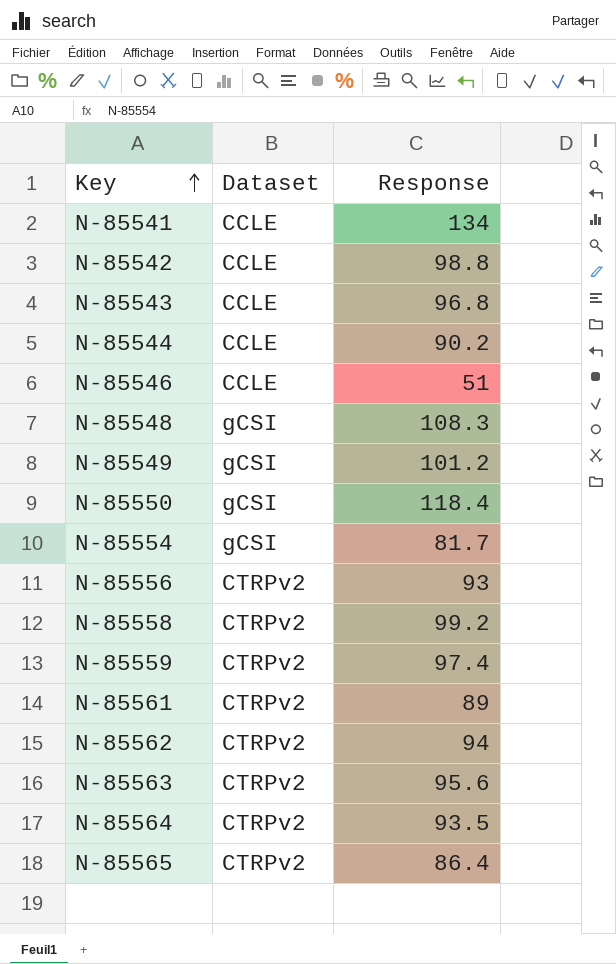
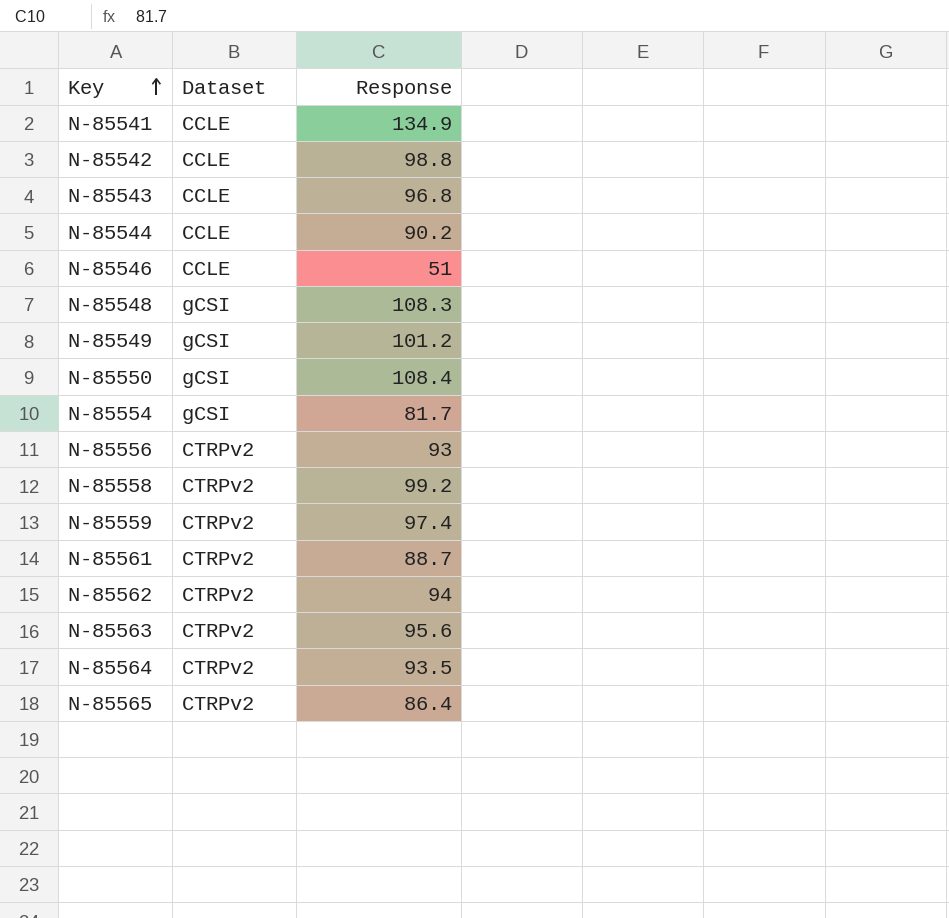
N-85541 | Response: 134 -> 134.9
N-85550 | Response: 118.4 -> 108.4
N-85561 | Response: 89 -> 88.7

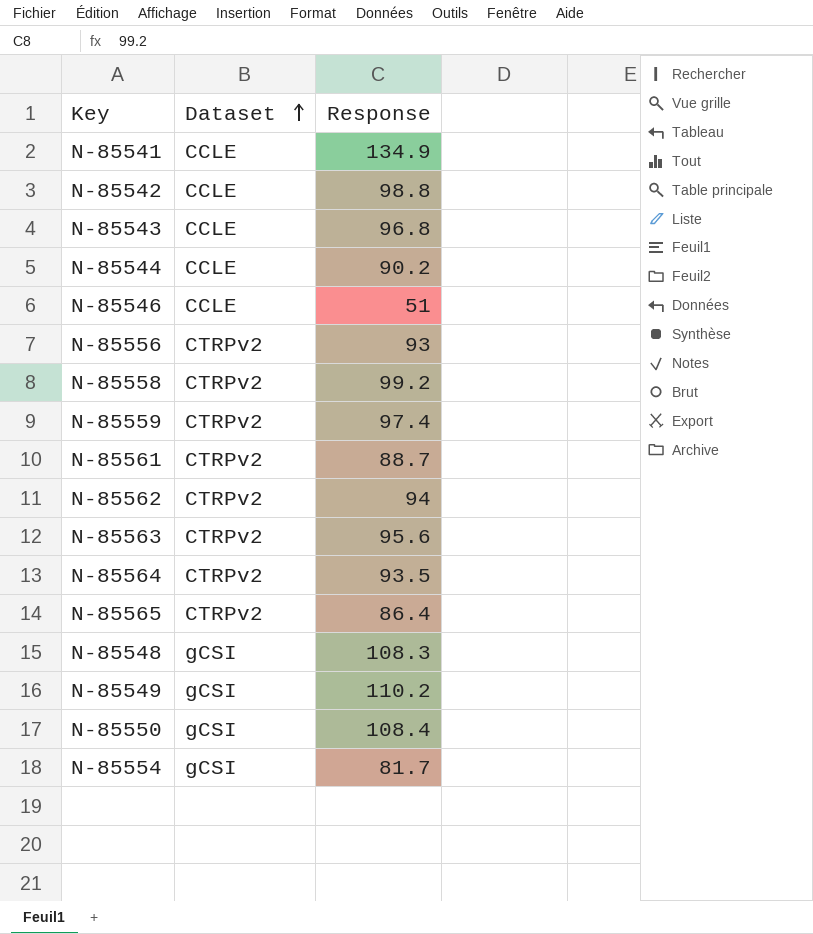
row order: Key ascending -> Dataset ascending
N-85549 | Response: 101.2 -> 110.2

